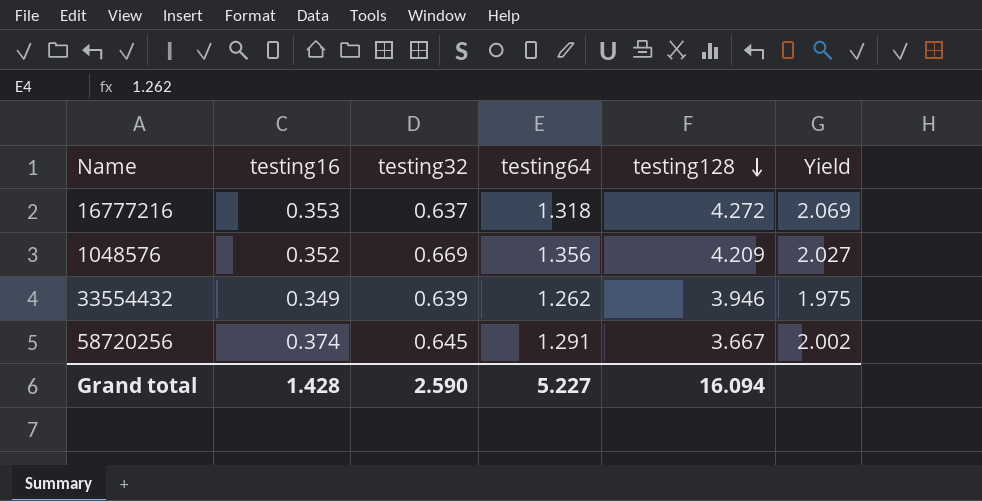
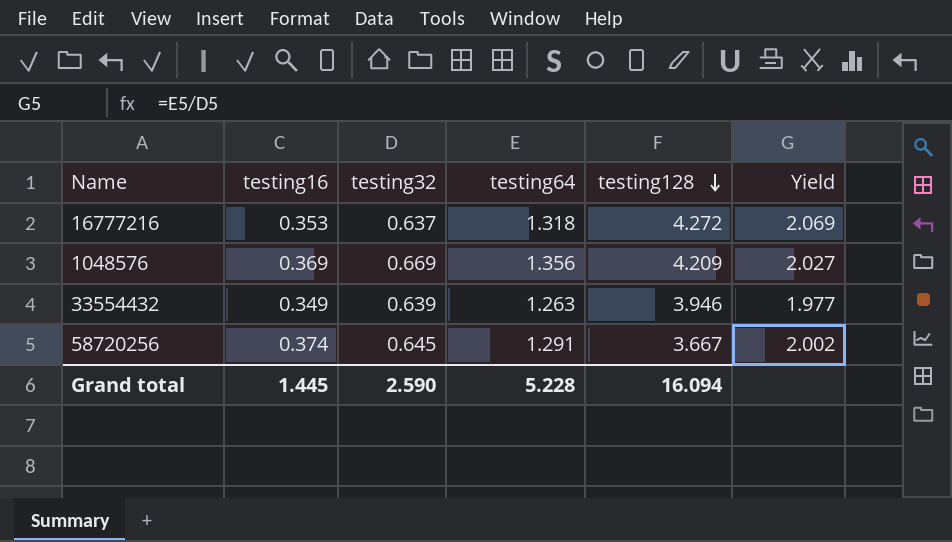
1048576 | testing16: 0.352 -> 0.369
33554432 | testing64: 1.262 -> 1.263
33554432 | Yield: 1.975 -> 1.977
Grand total | testing16: 1.428 -> 1.445
Grand total | testing64: 5.227 -> 5.228

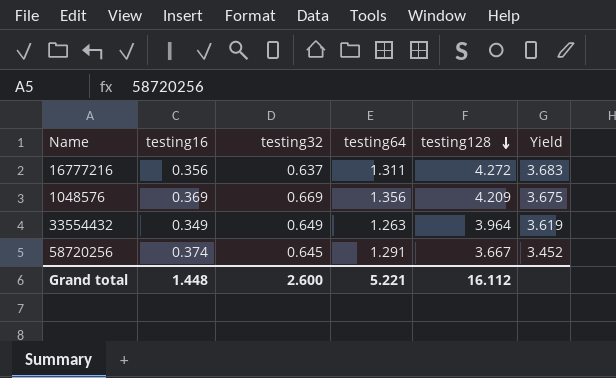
column Yield | formula: [testing64] / [testing32] -> [testing64] / [testing16]
16777216 | testing16: 0.353 -> 0.356
16777216 | testing64: 1.318 -> 1.311
33554432 | testing32: 0.639 -> 0.649
33554432 | testing128: 3.946 -> 3.964
Grand total | testing16: 1.445 -> 1.448
Grand total | testing32: 2.590 -> 2.600
Grand total | testing64: 5.228 -> 5.221
Grand total | testing128: 16.094 -> 16.112

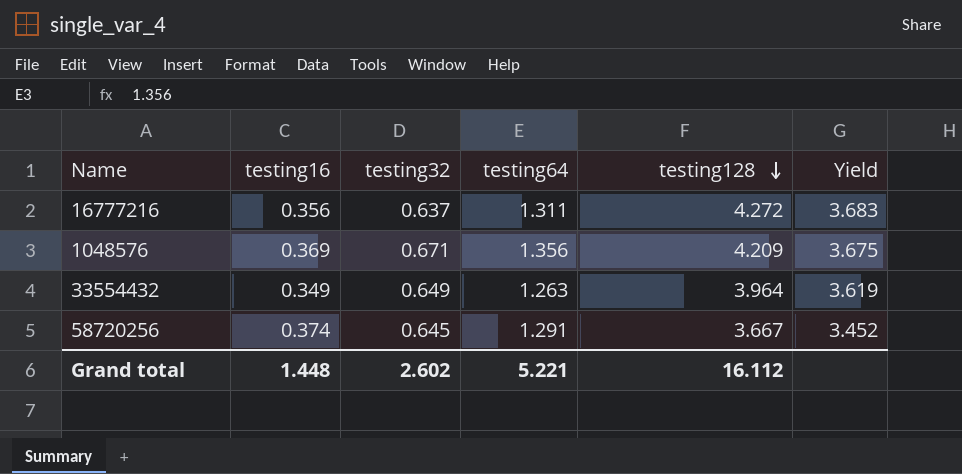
1048576 | testing32: 0.669 -> 0.671
Grand total | testing32: 2.600 -> 2.602

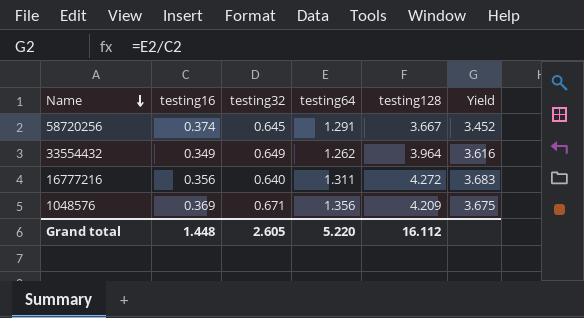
row order: testing128 descending -> Name descending
33554432 | testing64: 1.263 -> 1.262
33554432 | Yield: 3.619 -> 3.616
16777216 | testing32: 0.637 -> 0.640
Grand total | testing32: 2.602 -> 2.605
Grand total | testing64: 5.221 -> 5.220

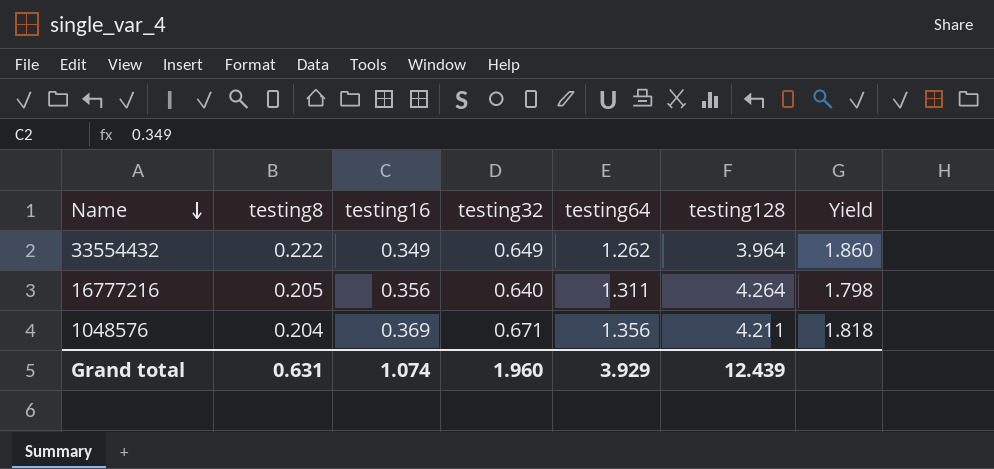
column testing8 | position: none -> 2
column Yield | formula: [testing64] / [testing16] -> [testing32] / [testing16]
row 58720256: 0.374 | 0.645 | 1.291 | 3.667 | 3.452 -> none
16777216 | testing128: 4.272 -> 4.264
1048576 | testing128: 4.209 -> 4.211
Grand total | testing16: 1.448 -> 1.074
Grand total | testing32: 2.605 -> 1.960
Grand total | testing64: 5.220 -> 3.929
Grand total | testing128: 16.112 -> 12.439

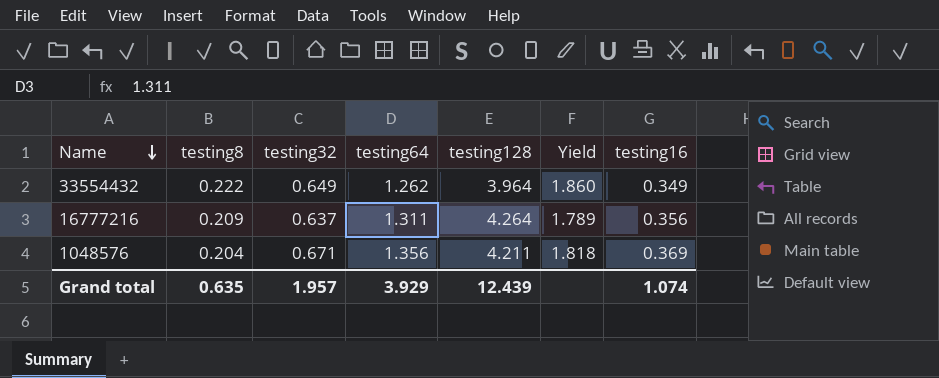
column testing16 | position: 3 -> 7
16777216 | testing8: 0.205 -> 0.209
16777216 | testing32: 0.640 -> 0.637
16777216 | Yield: 1.798 -> 1.789
Grand total | testing8: 0.631 -> 0.635
Grand total | testing32: 1.960 -> 1.957

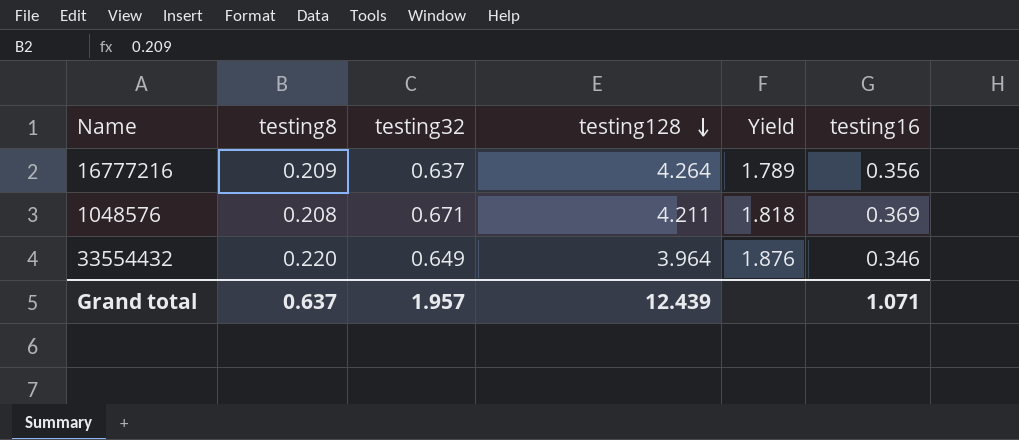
row order: Name descending -> testing128 descending
column testing64 | position: 4 -> none
1048576 | testing8: 0.204 -> 0.208
33554432 | testing8: 0.222 -> 0.220
33554432 | Yield: 1.860 -> 1.876
33554432 | testing16: 0.349 -> 0.346
Grand total | testing8: 0.635 -> 0.637
Grand total | testing16: 1.074 -> 1.071

